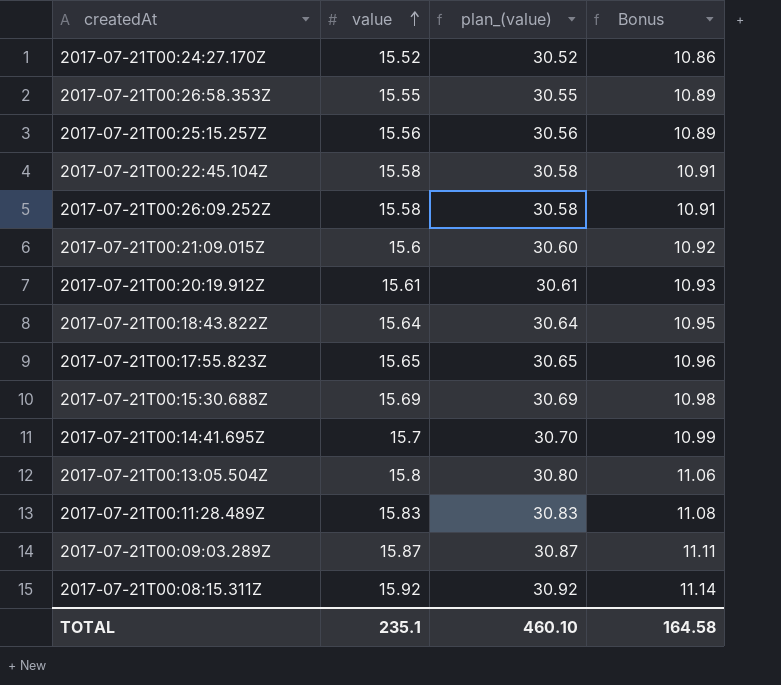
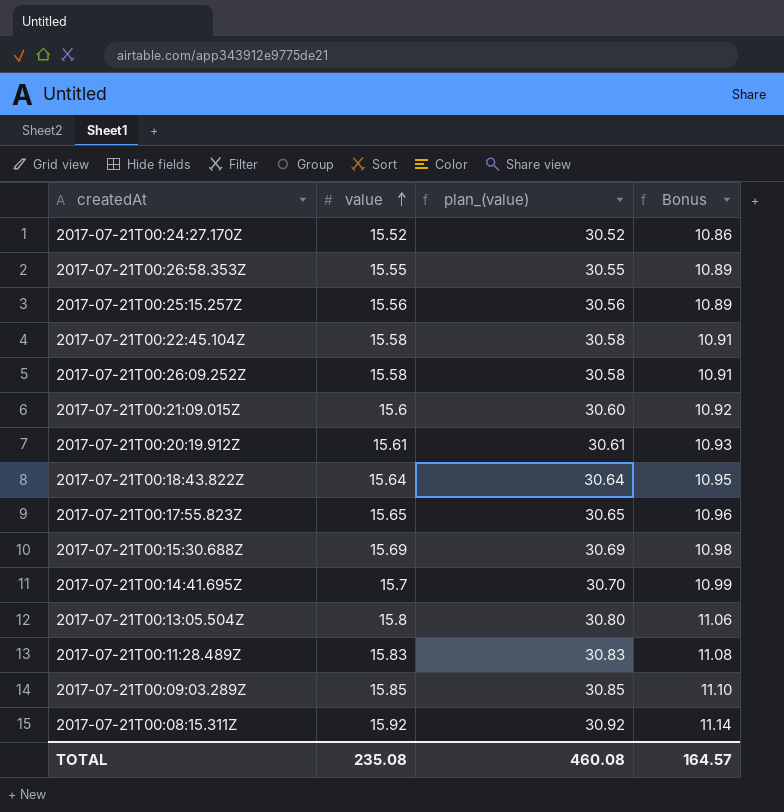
2017-07-21T00:09:03.289Z | value: 15.87 -> 15.85
2017-07-21T00:09:03.289Z | plan_(value): 30.87 -> 30.85
2017-07-21T00:09:03.289Z | Bonus: 11.11 -> 11.10
TOTAL | value: 235.1 -> 235.08
TOTAL | plan_(value): 460.10 -> 460.08
TOTAL | Bonus: 164.58 -> 164.57

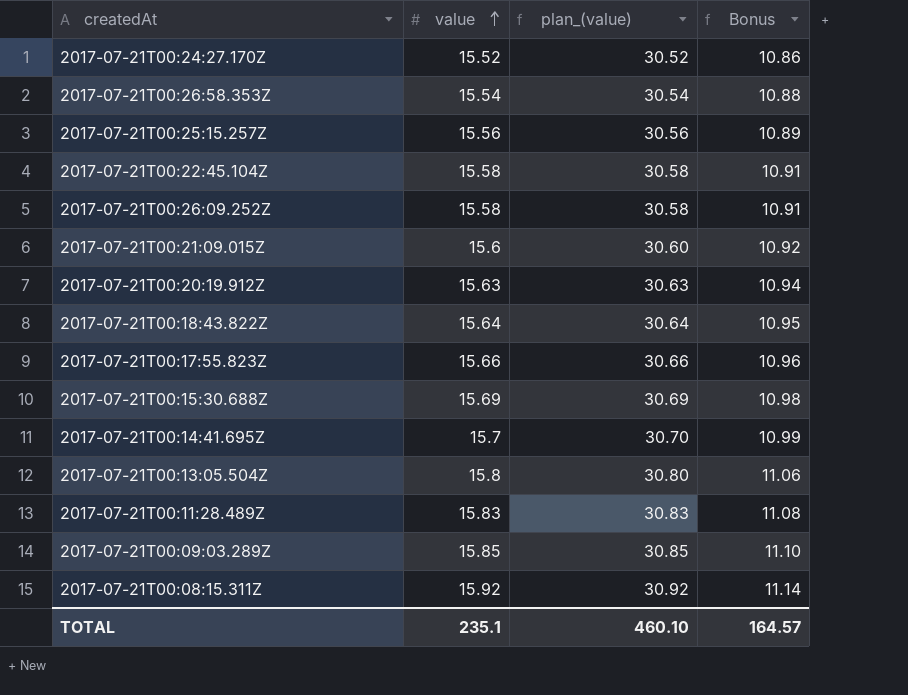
2017-07-21T00:26:58.353Z | value: 15.55 -> 15.54
2017-07-21T00:26:58.353Z | plan_(value): 30.55 -> 30.54
2017-07-21T00:26:58.353Z | Bonus: 10.89 -> 10.88
2017-07-21T00:20:19.912Z | value: 15.61 -> 15.63
2017-07-21T00:20:19.912Z | plan_(value): 30.61 -> 30.63
2017-07-21T00:20:19.912Z | Bonus: 10.93 -> 10.94
2017-07-21T00:17:55.823Z | value: 15.65 -> 15.66
2017-07-21T00:17:55.823Z | plan_(value): 30.65 -> 30.66
TOTAL | value: 235.08 -> 235.1
TOTAL | plan_(value): 460.08 -> 460.10

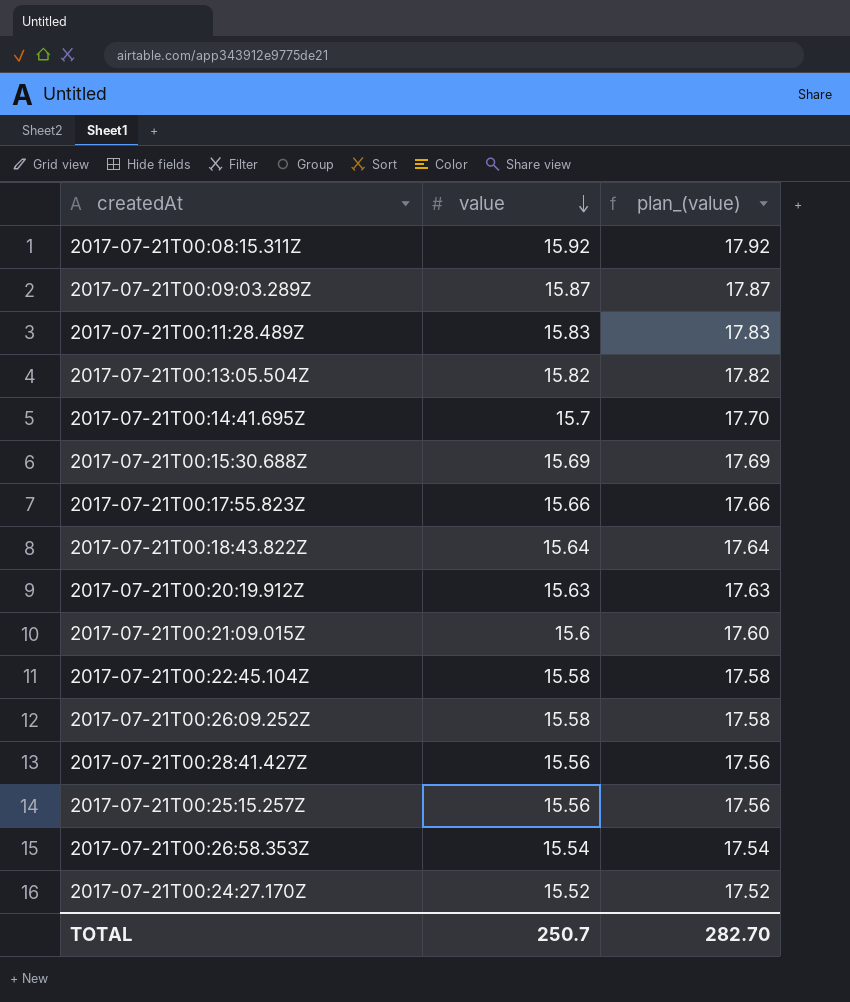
row order: value ascending -> value descending
column Bonus | formula: [value] * 0.7 -> none
column plan_(value) | formula: [value] + 15 -> [value] + 2
2017-07-21T00:09:03.289Z | value: 15.85 -> 15.87
2017-07-21T00:13:05.504Z | value: 15.8 -> 15.82
row 2017-07-21T00:28:41.427Z: none -> 15.56 | 17.56
TOTAL | value: 235.1 -> 250.7
TOTAL | plan_(value): 460.10 -> 282.70

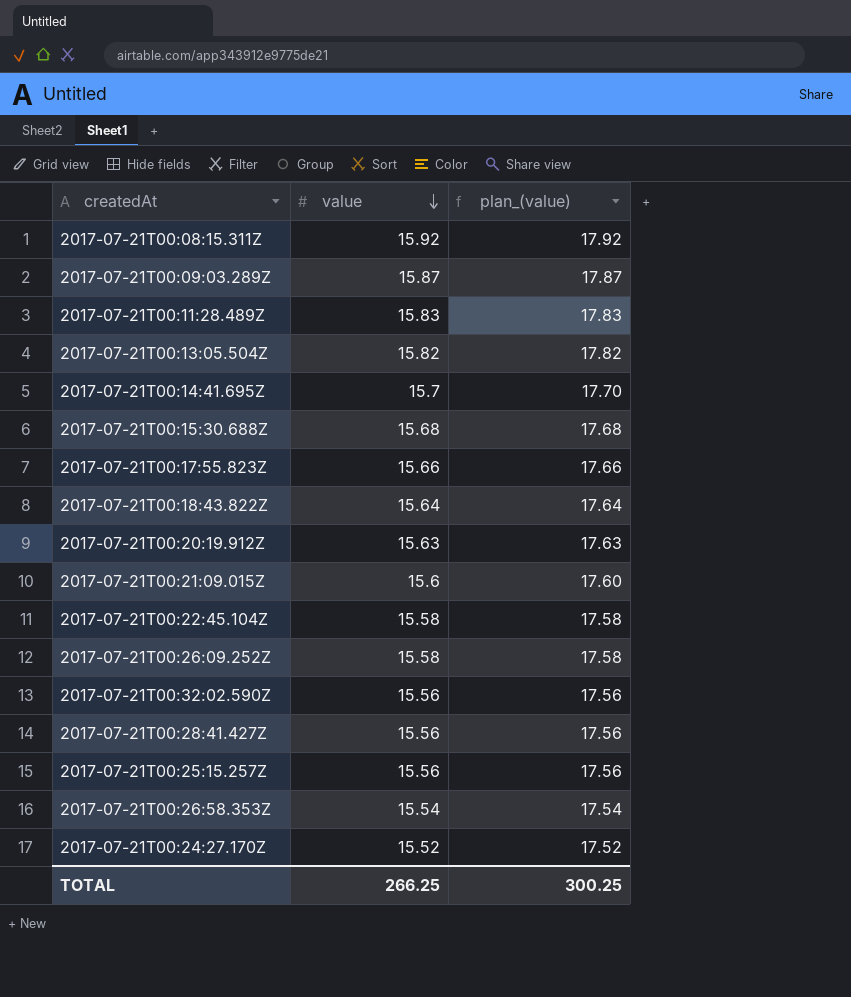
2017-07-21T00:15:30.688Z | value: 15.69 -> 15.68
2017-07-21T00:15:30.688Z | plan_(value): 17.69 -> 17.68
row 2017-07-21T00:32:02.590Z: none -> 15.56 | 17.56
TOTAL | value: 250.7 -> 266.25
TOTAL | plan_(value): 282.70 -> 300.25

